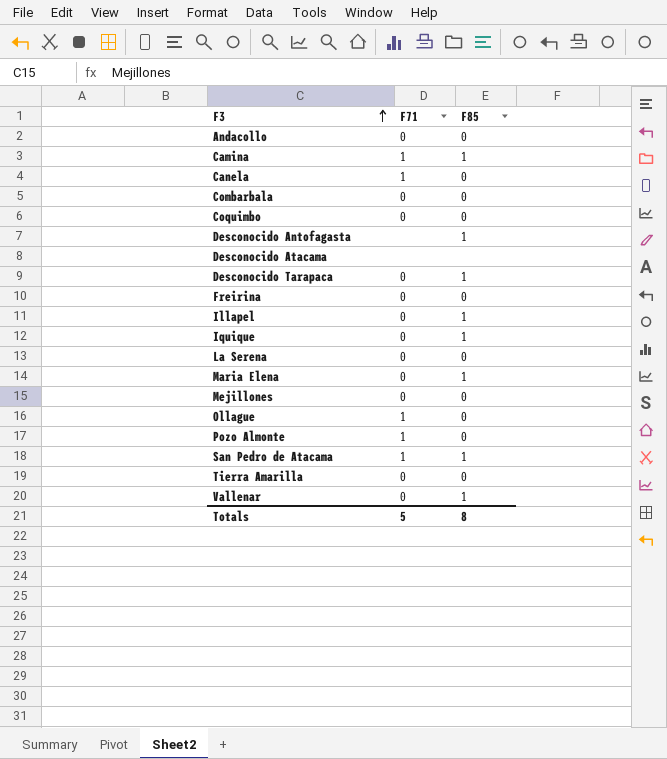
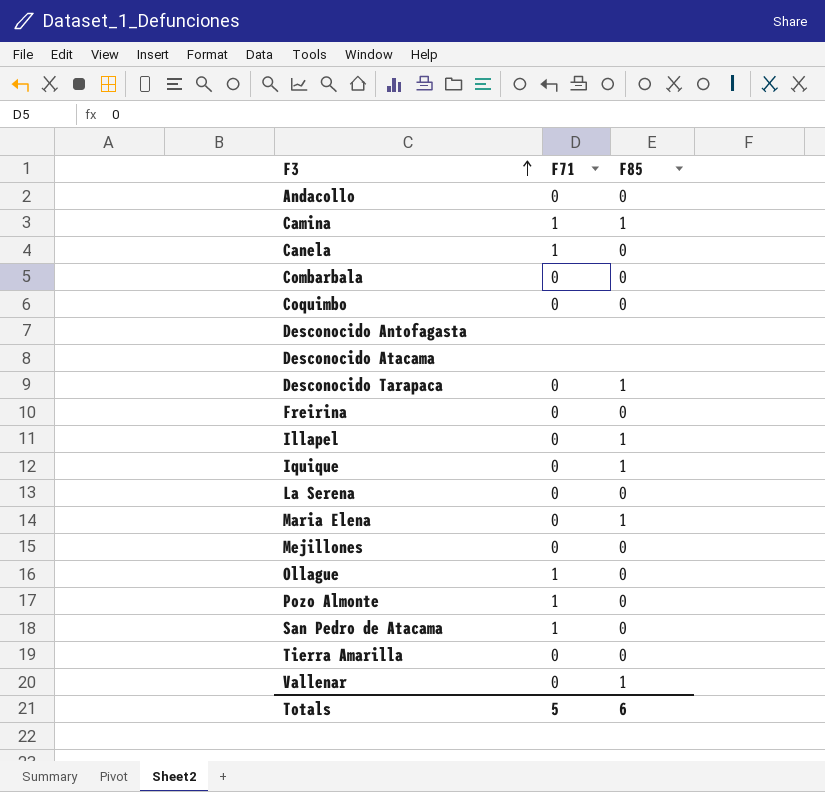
Desconocido Antofagasta | F85: 1 -> none
San Pedro de Atacama | F85: 1 -> 0
Totals | F85: 8 -> 6

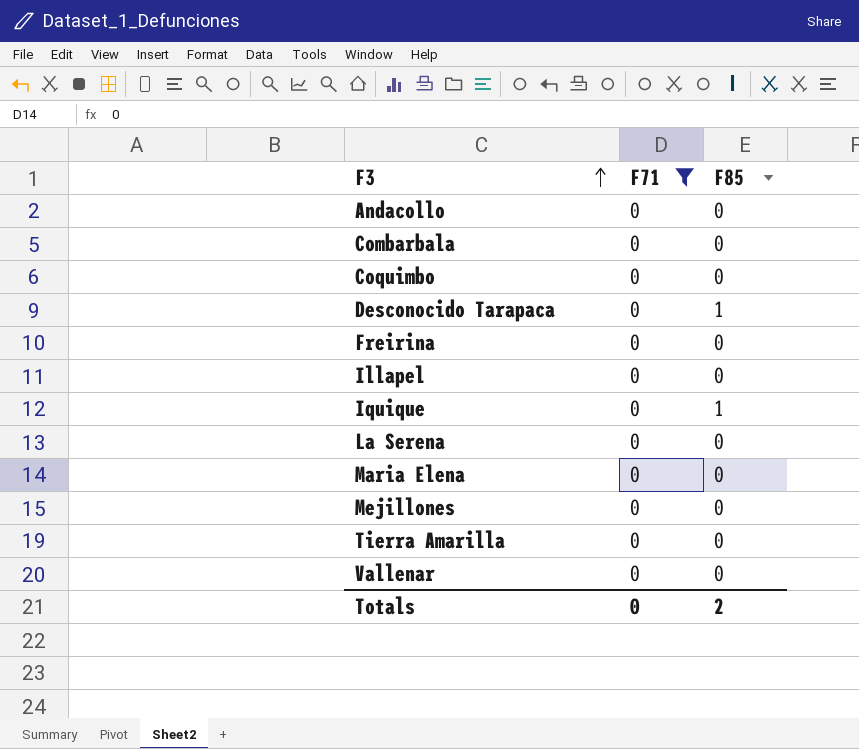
filter: none -> F71 = 0
Illapel | F85: 1 -> 0
Maria Elena | F85: 1 -> 0
Vallenar | F85: 1 -> 0
Totals | F71: 5 -> 0
Totals | F85: 6 -> 2

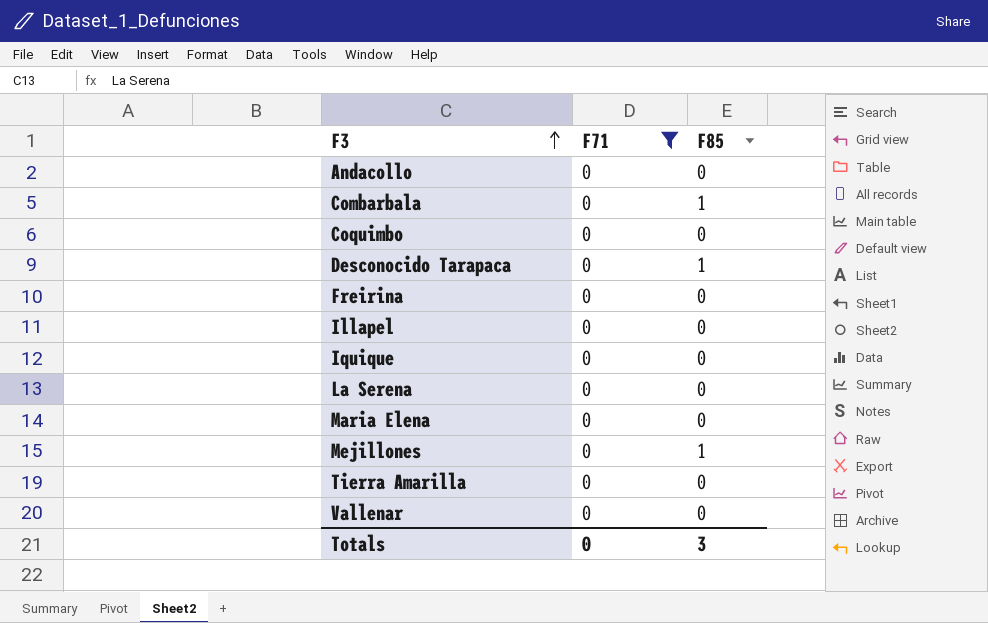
Combarbala | F85: 0 -> 1
Iquique | F85: 1 -> 0
Mejillones | F85: 0 -> 1
Totals | F85: 2 -> 3

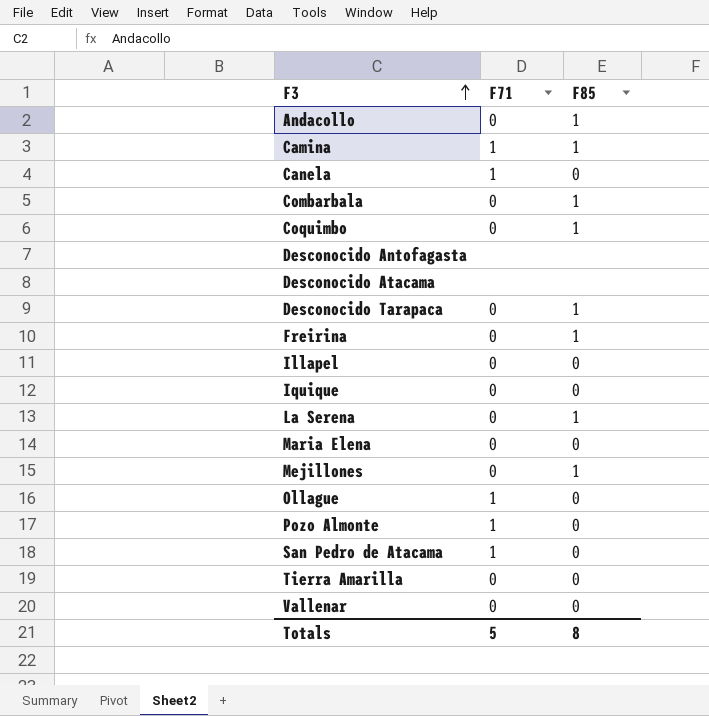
filter: F71 = 0 -> none
Andacollo | F85: 0 -> 1
Coquimbo | F85: 0 -> 1
Freirina | F85: 0 -> 1
La Serena | F85: 0 -> 1
Totals | F71: 0 -> 5
Totals | F85: 3 -> 8

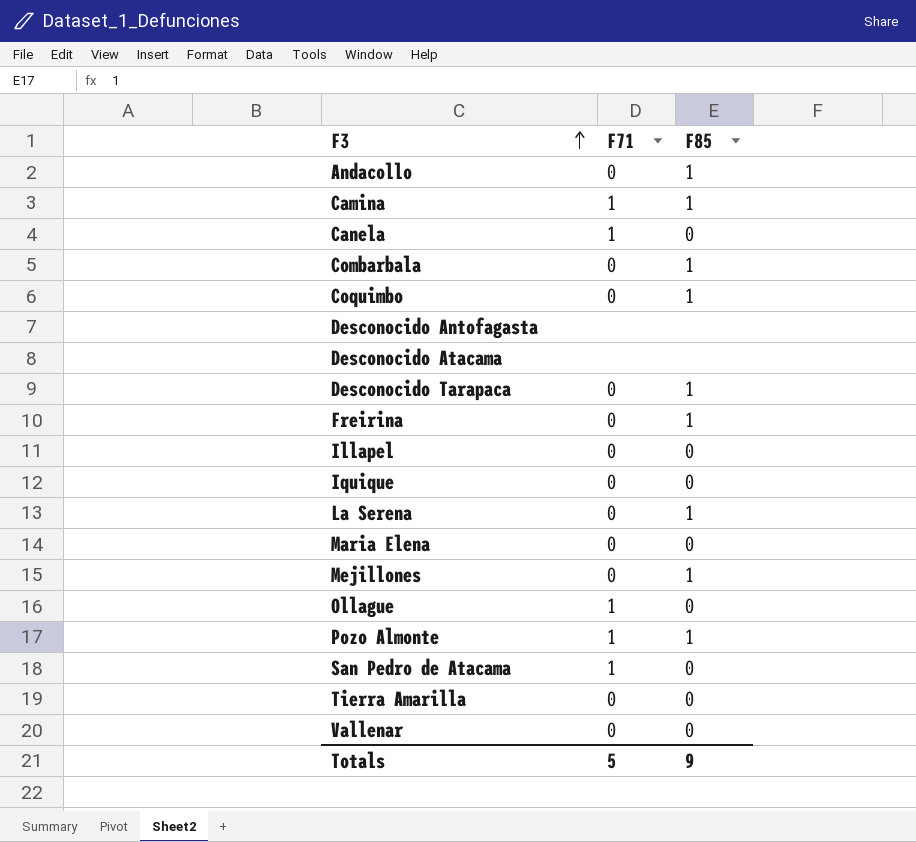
Pozo Almonte | F85: 0 -> 1
Totals | F85: 8 -> 9

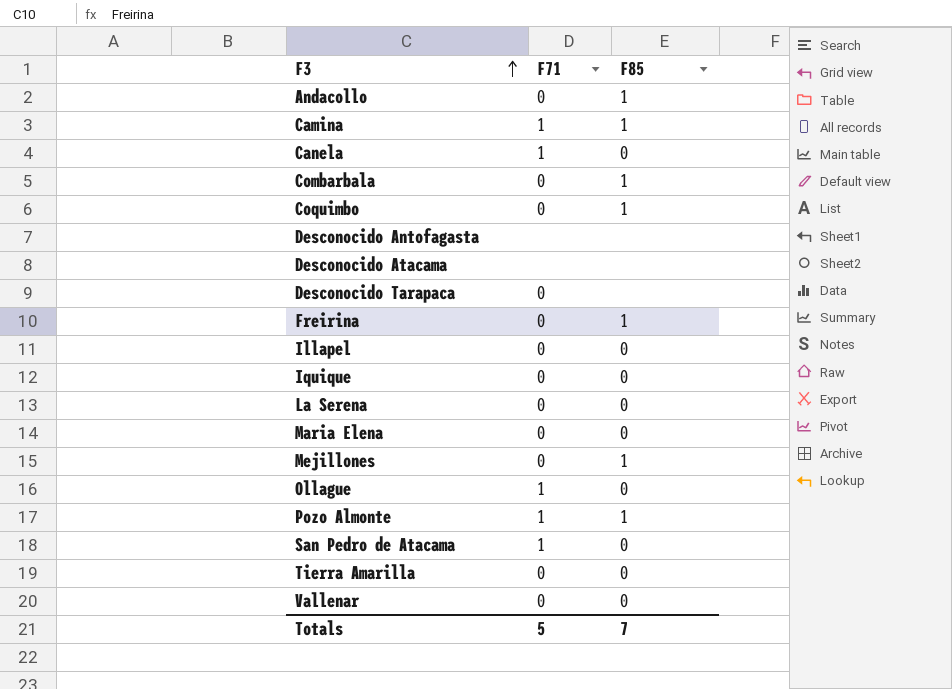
Desconocido Tarapaca | F85: 1 -> none
La Serena | F85: 1 -> 0
Totals | F85: 9 -> 7

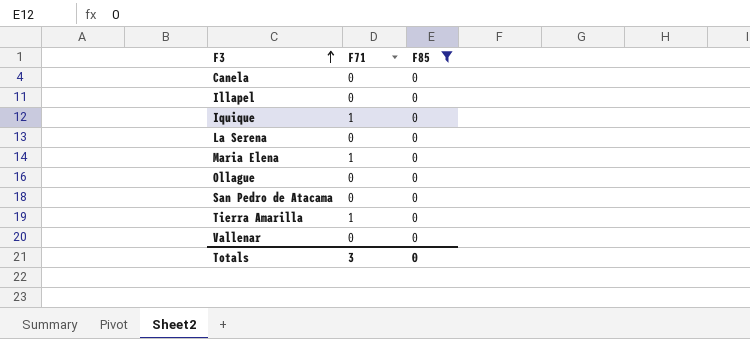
filter: none -> F85 = 0
Canela | F71: 1 -> 0
Iquique | F71: 0 -> 1
Maria Elena | F71: 0 -> 1
Ollague | F71: 1 -> 0
San Pedro de Atacama | F71: 1 -> 0
Tierra Amarilla | F71: 0 -> 1
Totals | F71: 5 -> 3
Totals | F85: 7 -> 0

